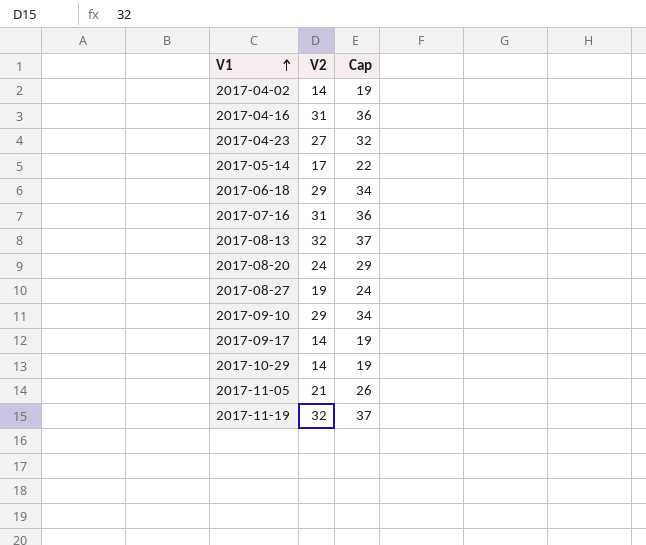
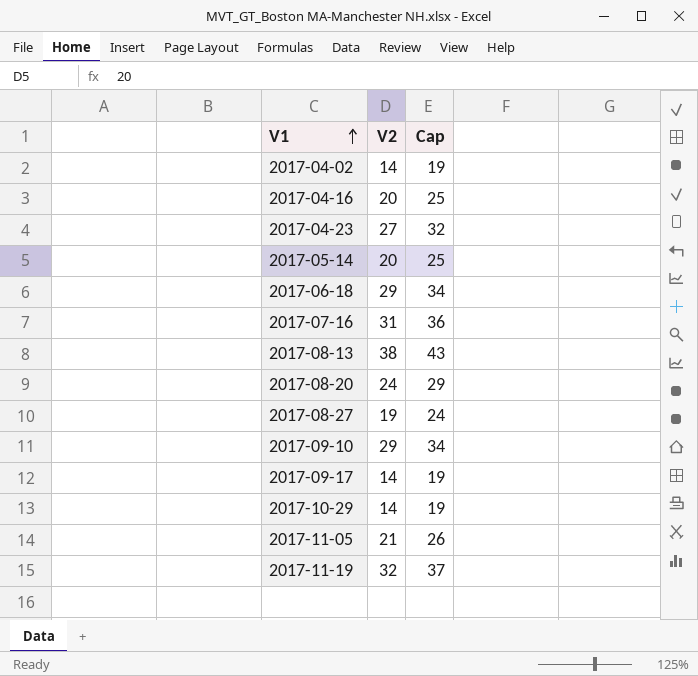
2017-04-16 | V2: 31 -> 20
2017-04-16 | Cap: 36 -> 25
2017-05-14 | V2: 17 -> 20
2017-05-14 | Cap: 22 -> 25
2017-08-13 | V2: 32 -> 38
2017-08-13 | Cap: 37 -> 43

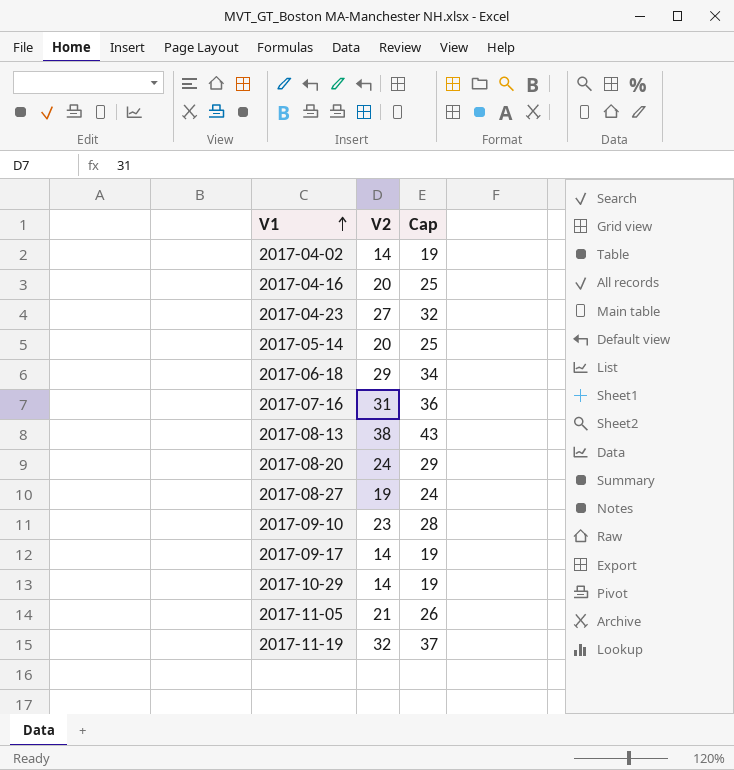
2017-09-10 | V2: 29 -> 23
2017-09-10 | Cap: 34 -> 28

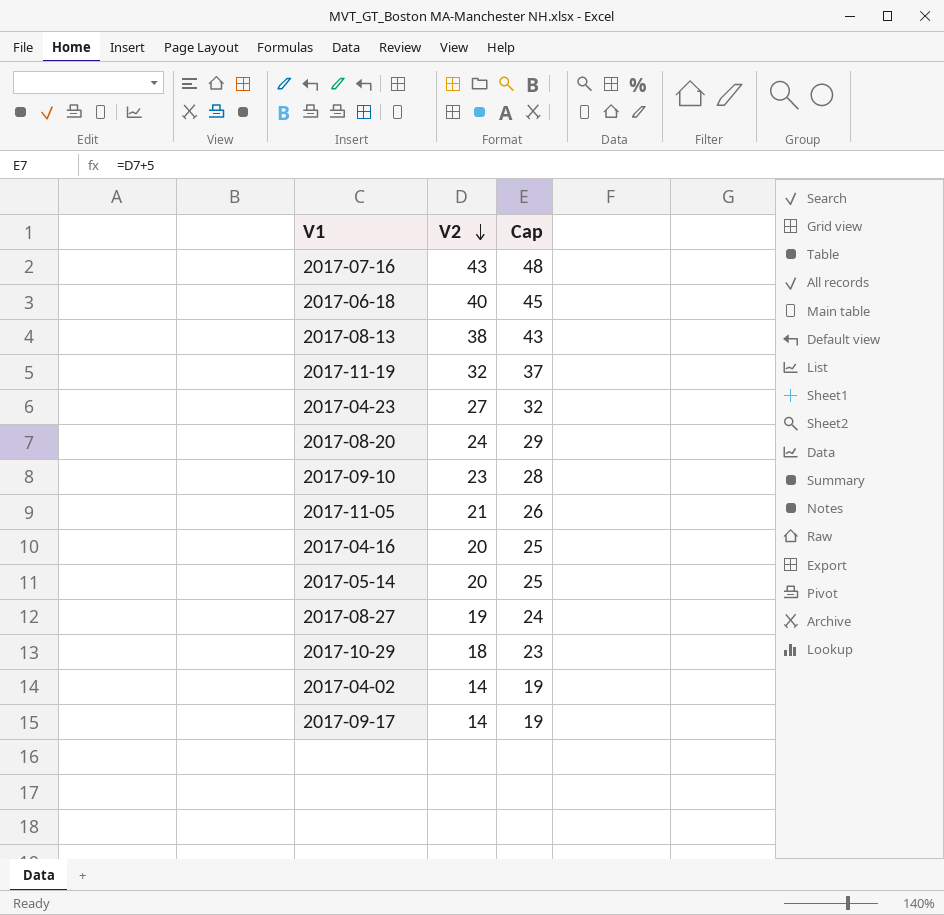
row order: V1 ascending -> V2 descending
2017-07-16 | V2: 31 -> 43
2017-07-16 | Cap: 36 -> 48
2017-06-18 | V2: 29 -> 40
2017-06-18 | Cap: 34 -> 45
2017-10-29 | V2: 14 -> 18
2017-10-29 | Cap: 19 -> 23

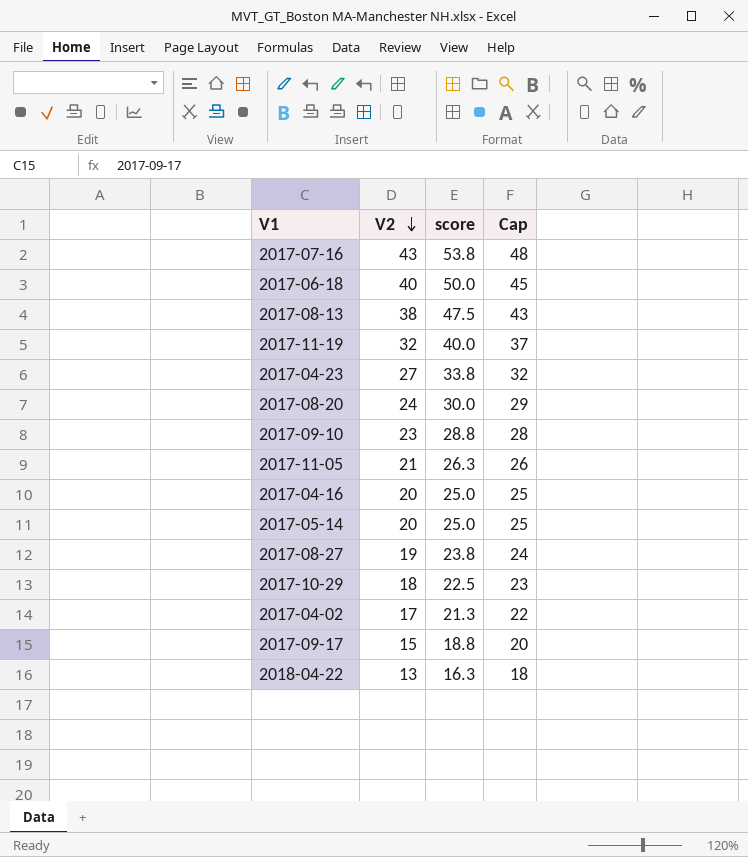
column score | formula: none -> [V2] * 1.25
2017-04-02 | V2: 14 -> 17
2017-04-02 | Cap: 19 -> 22
2017-09-17 | V2: 14 -> 15
2017-09-17 | Cap: 19 -> 20
row 2018-04-22: none -> 13 | 16.3 | 18

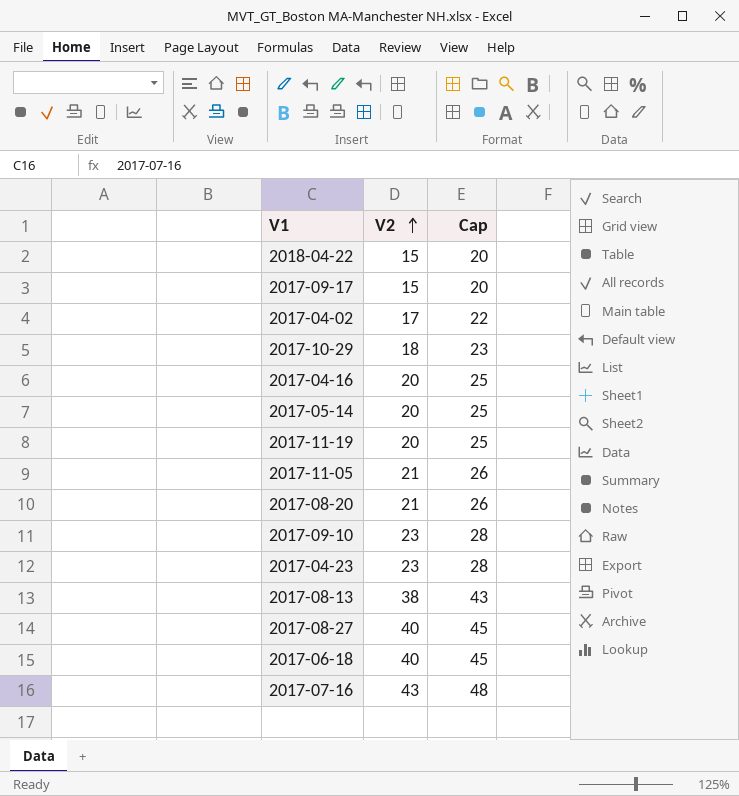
row order: V2 descending -> V2 ascending
column score | formula: [V2] * 1.25 -> none
2018-04-22 | V2: 13 -> 15
2018-04-22 | Cap: 18 -> 20
2017-11-19 | V2: 32 -> 20
2017-11-19 | Cap: 37 -> 25
2017-08-20 | V2: 24 -> 21
2017-08-20 | Cap: 29 -> 26
2017-04-23 | V2: 27 -> 23
2017-04-23 | Cap: 32 -> 28
2017-08-27 | V2: 19 -> 40
2017-08-27 | Cap: 24 -> 45

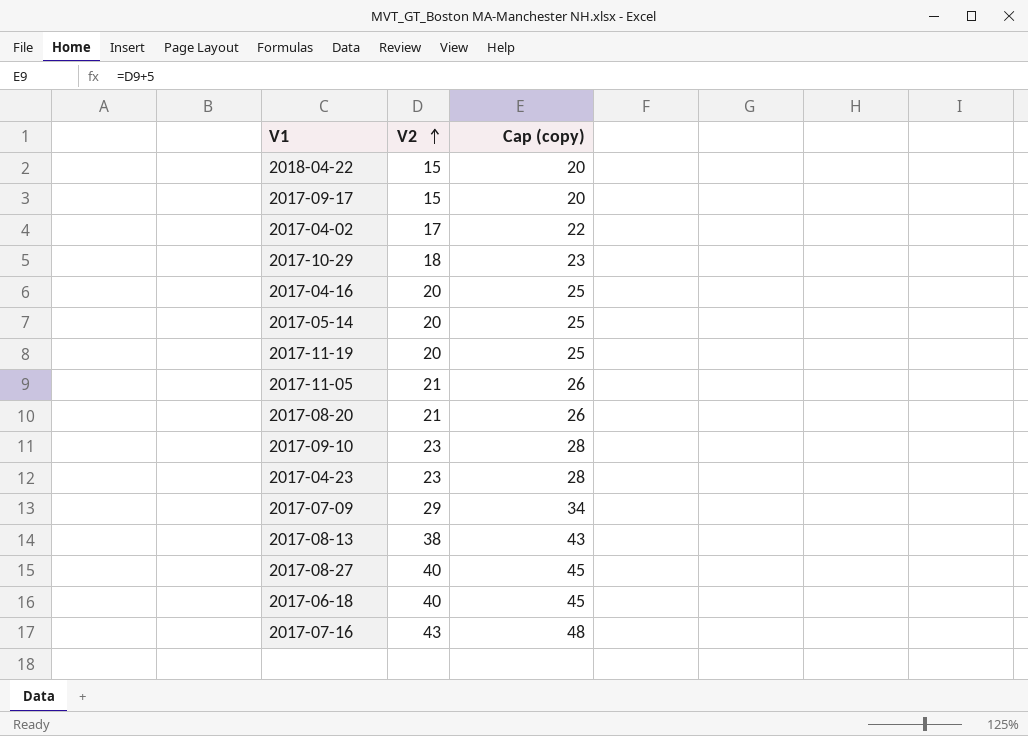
column name: Cap -> Cap (copy)
row 2017-07-09: none -> 29 | 34

